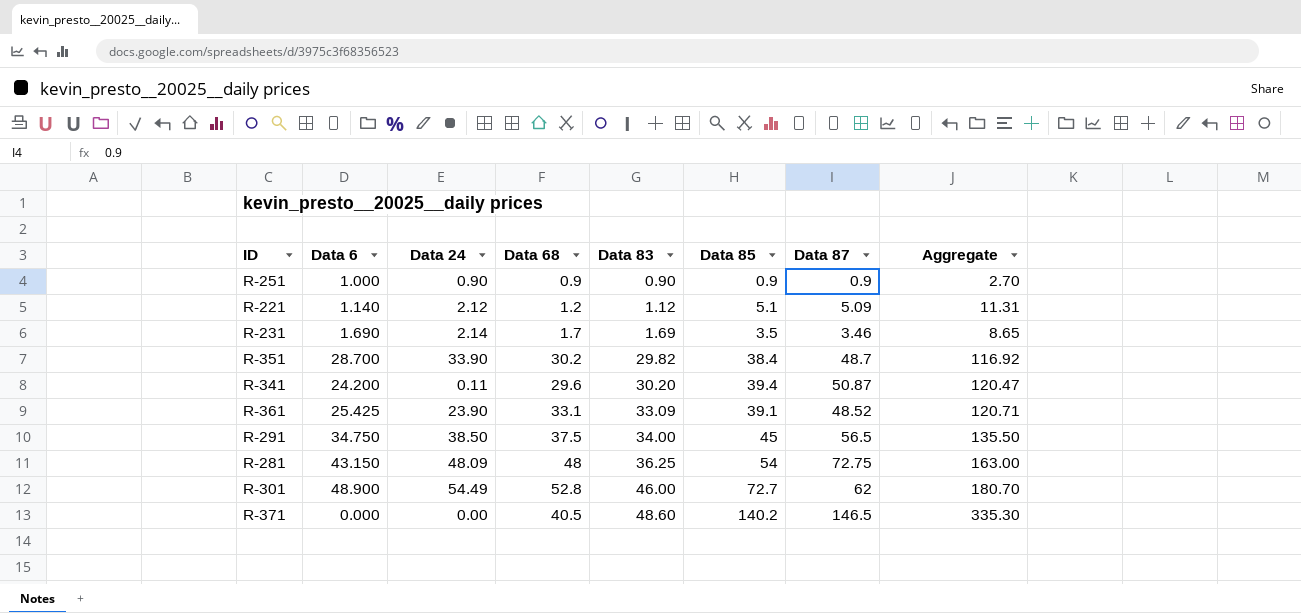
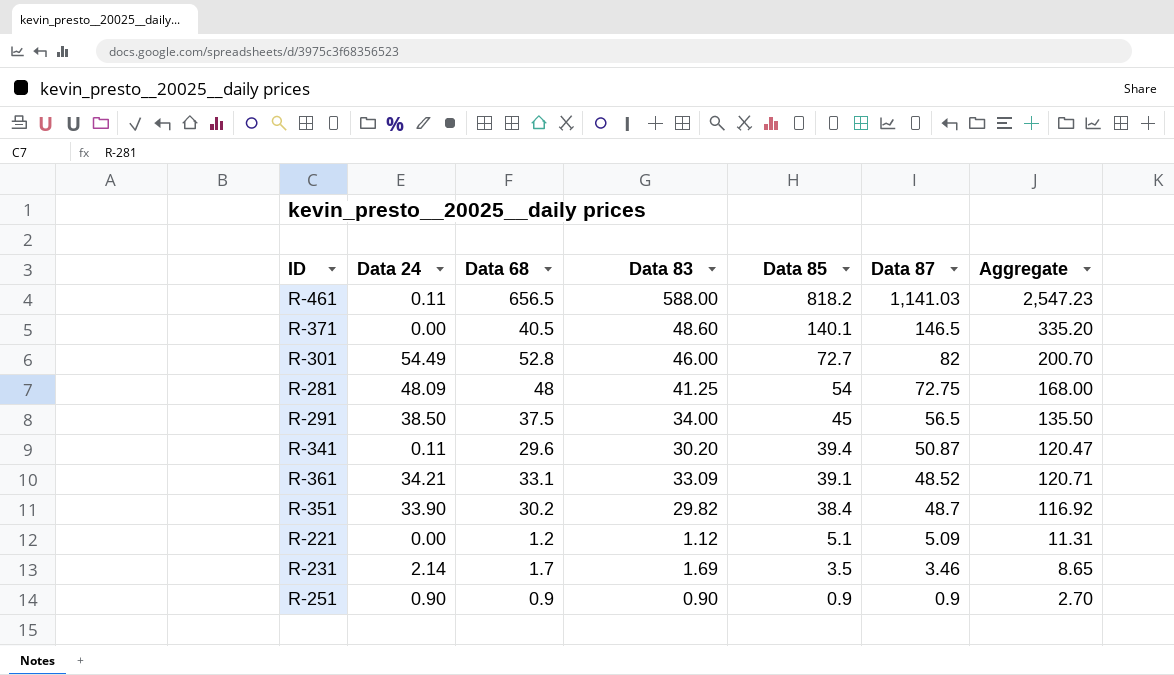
row order: Data 83 ascending -> Data 85 descending
column Data 6 | position: 2 -> none
row R-461: none -> 0.11 | 656.5 | 588.00 | 818.2 | 1,141.03 | 2,547.23
R-371 | Data 85: 140.2 -> 140.1
R-371 | Aggregate: 335.30 -> 335.20
R-301 | Data 87: 62 -> 82
R-301 | Aggregate: 180.70 -> 200.70
R-281 | Data 83: 36.25 -> 41.25
R-281 | Aggregate: 163.00 -> 168.00
R-361 | Data 24: 23.90 -> 34.21
R-221 | Data 24: 2.12 -> 0.00

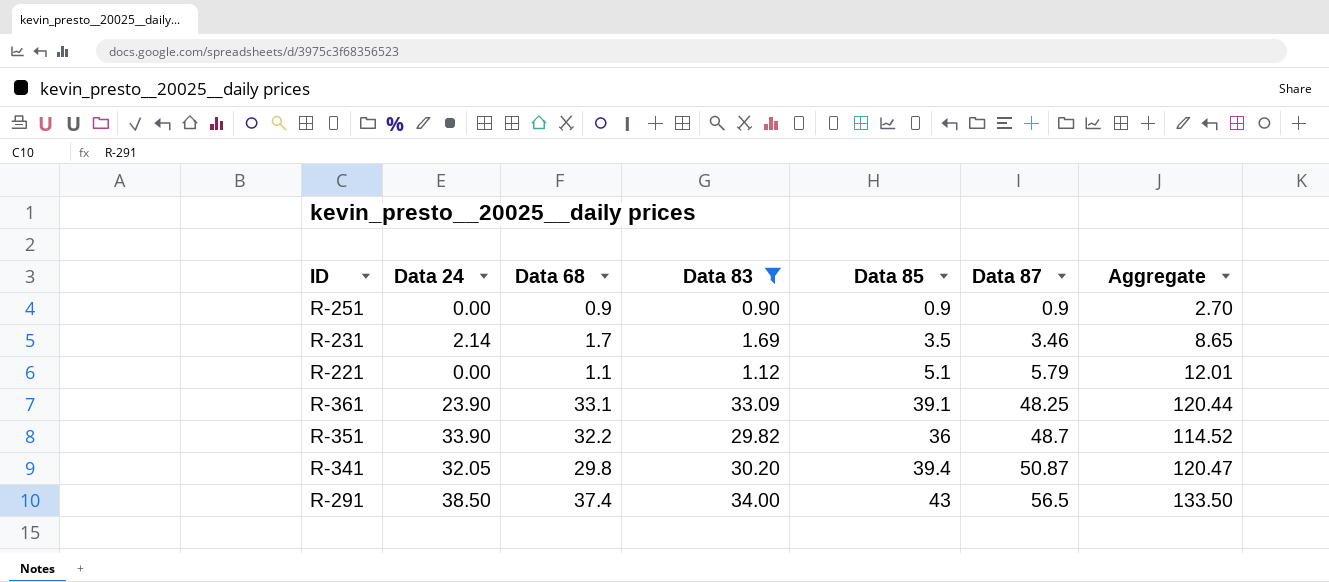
filter: none -> Data 83 <= 34.00
row order: Data 85 descending -> Data 87 ascending
R-251 | Data 24: 0.90 -> 0.00
R-221 | Data 68: 1.2 -> 1.1
R-221 | Data 87: 5.09 -> 5.79
R-221 | Aggregate: 11.31 -> 12.01
R-361 | Data 24: 34.21 -> 23.90
R-361 | Data 87: 48.52 -> 48.25
R-361 | Aggregate: 120.71 -> 120.44
R-351 | Data 68: 30.2 -> 32.2
R-351 | Data 85: 38.4 -> 36
R-351 | Aggregate: 116.92 -> 114.52
R-341 | Data 24: 0.11 -> 32.05
R-341 | Data 68: 29.6 -> 29.8
R-291 | Data 68: 37.5 -> 37.4
R-291 | Data 85: 45 -> 43
R-291 | Aggregate: 135.50 -> 133.50

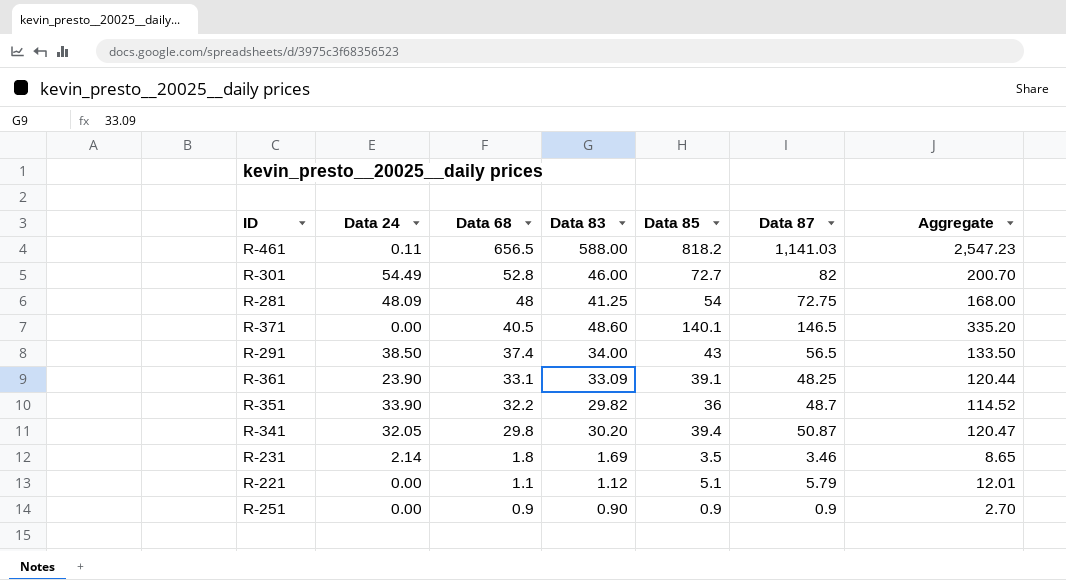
filter: Data 83 <= 34.00 -> none
row order: Data 87 ascending -> Data 68 descending
R-231 | Data 68: 1.7 -> 1.8

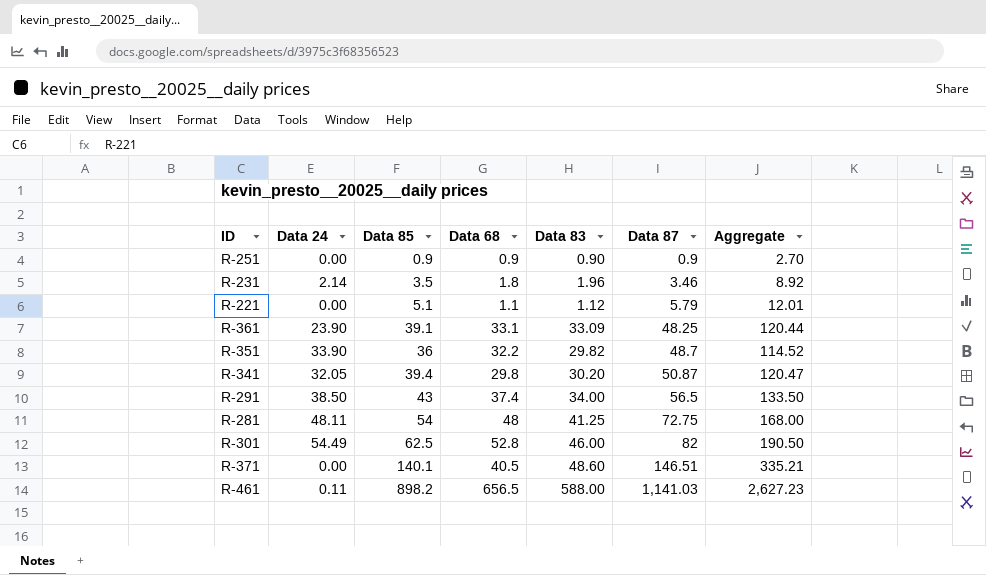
row order: Data 68 descending -> Data 87 ascending
column Data 85 | position: 5 -> 3
R-231 | Data 83: 1.69 -> 1.96
R-231 | Aggregate: 8.65 -> 8.92
R-281 | Data 24: 48.09 -> 48.11
R-301 | Data 85: 72.7 -> 62.5
R-301 | Aggregate: 200.70 -> 190.50
R-371 | Data 87: 146.5 -> 146.51
R-371 | Aggregate: 335.20 -> 335.21
R-461 | Data 85: 818.2 -> 898.2
R-461 | Aggregate: 2,547.23 -> 2,627.23

